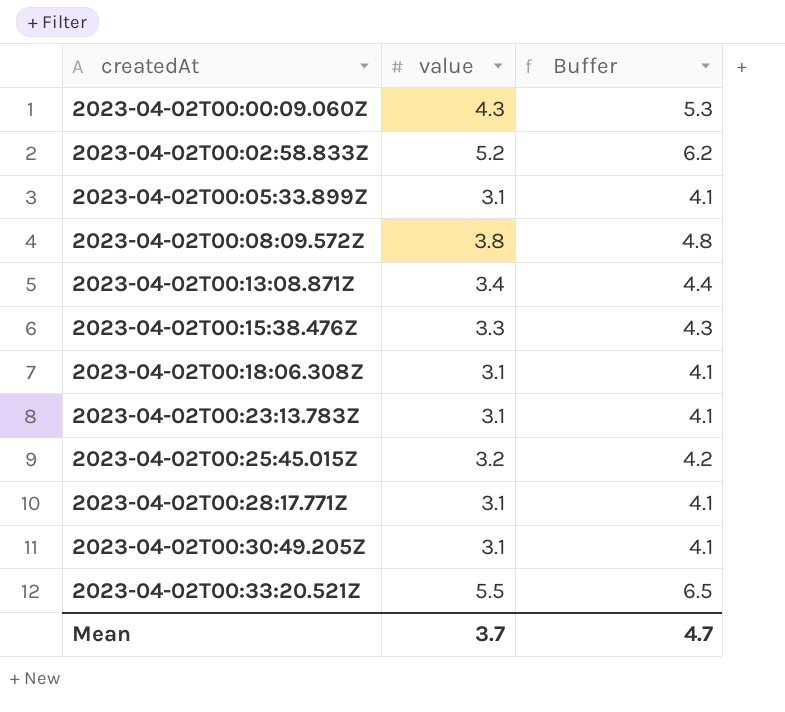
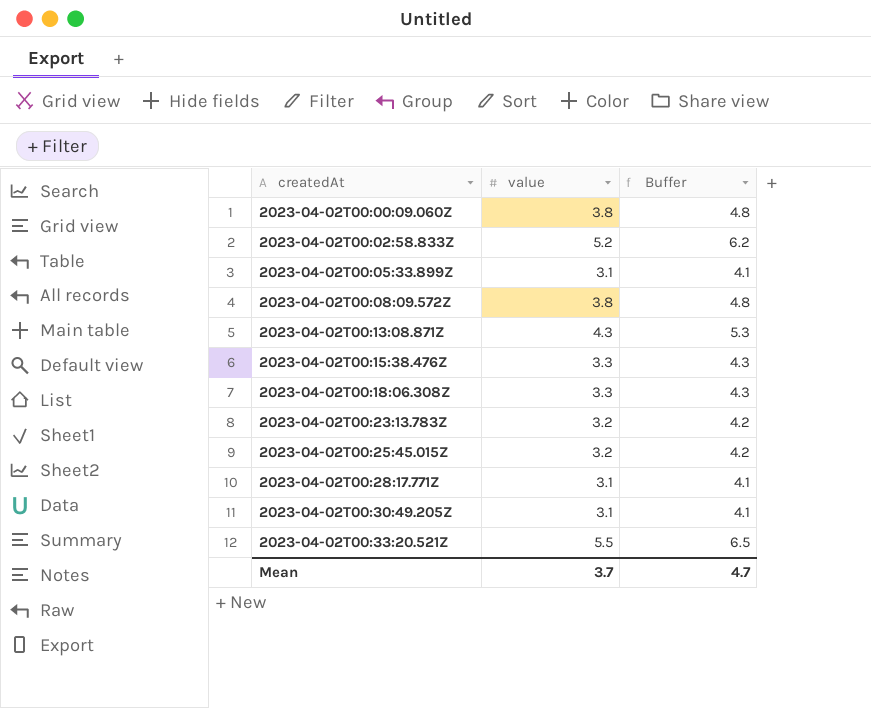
2023-04-02T00:00:09.060Z | value: 4.3 -> 3.8
2023-04-02T00:00:09.060Z | Buffer: 5.3 -> 4.8
2023-04-02T00:13:08.871Z | value: 3.4 -> 4.3
2023-04-02T00:13:08.871Z | Buffer: 4.4 -> 5.3
2023-04-02T00:18:06.308Z | value: 3.1 -> 3.3
2023-04-02T00:18:06.308Z | Buffer: 4.1 -> 4.3
2023-04-02T00:23:13.783Z | value: 3.1 -> 3.2
2023-04-02T00:23:13.783Z | Buffer: 4.1 -> 4.2

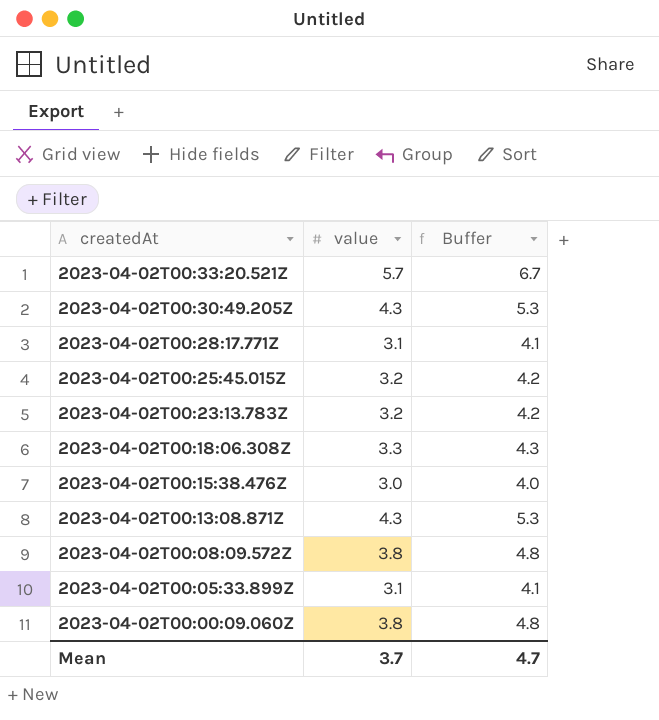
row order: createdAt ascending -> createdAt descending
row 2023-04-02T00:02:58.833Z: 5.2 | 6.2 -> none
2023-04-02T00:33:20.521Z | value: 5.5 -> 5.7
2023-04-02T00:33:20.521Z | Buffer: 6.5 -> 6.7
2023-04-02T00:30:49.205Z | value: 3.1 -> 4.3
2023-04-02T00:30:49.205Z | Buffer: 4.1 -> 5.3
2023-04-02T00:15:38.476Z | value: 3.3 -> 3.0
2023-04-02T00:15:38.476Z | Buffer: 4.3 -> 4.0

